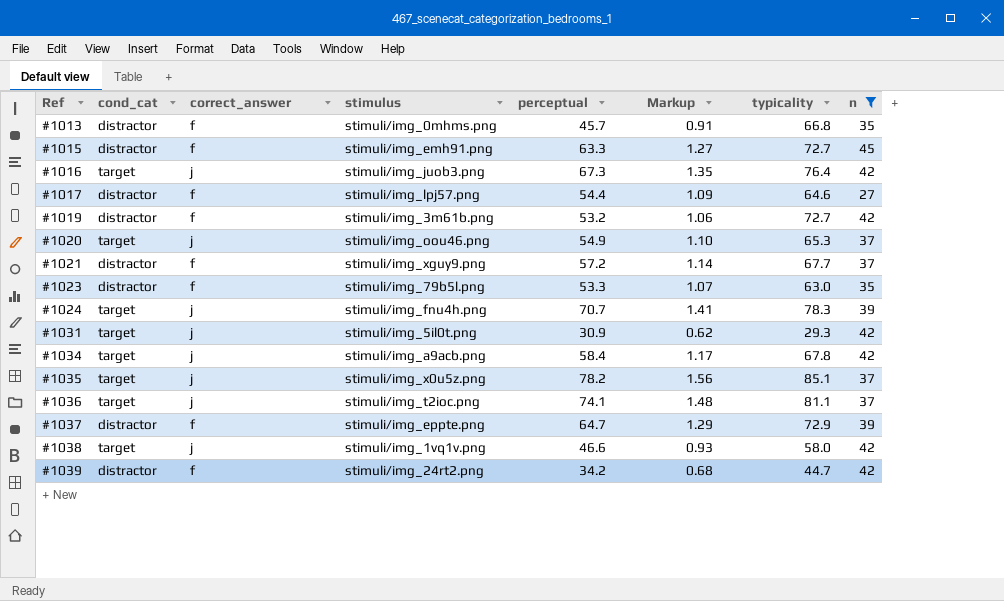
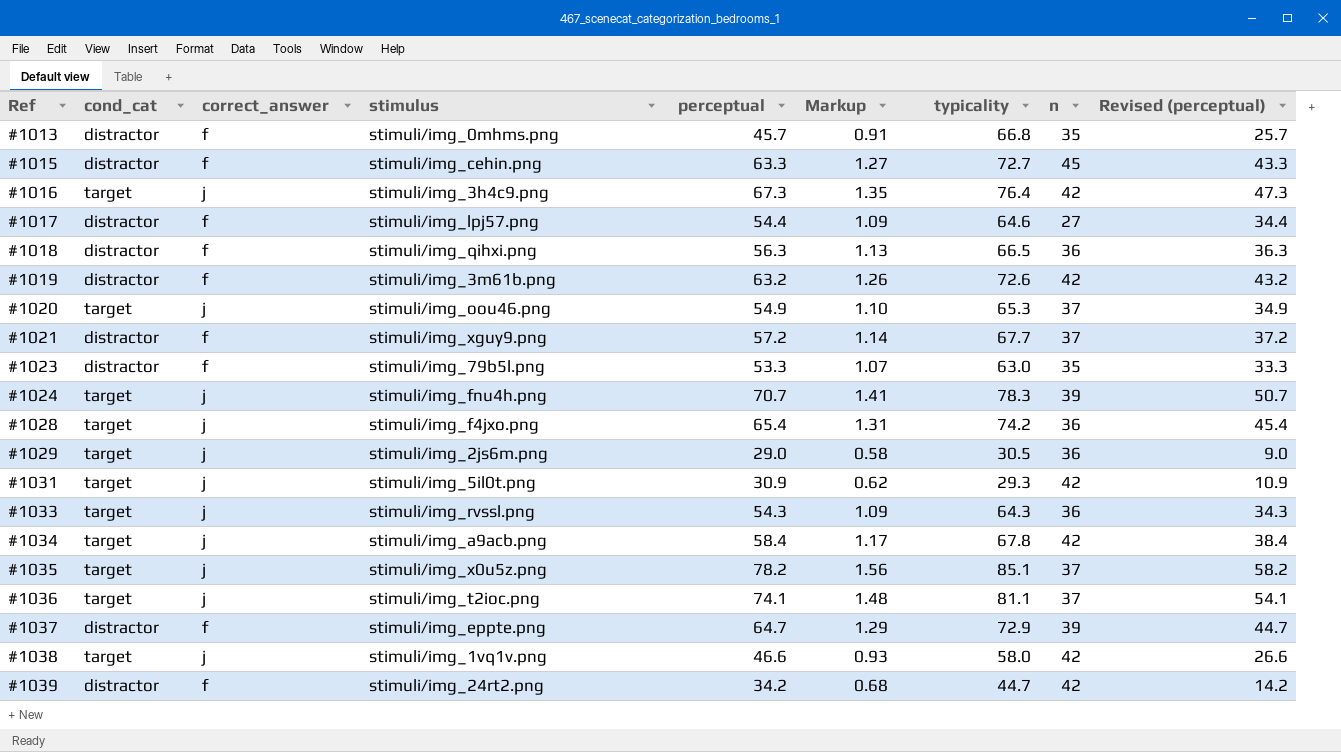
filter: n != 36 -> none
column Revised (perceptual) | formula: none -> [perceptual] - 20
#1015 | stimulus: stimuli/img_emh91.png -> stimuli/img_cehin.png
#1016 | stimulus: stimuli/img_juob3.png -> stimuli/img_3h4c9.png
#1019 | perceptual: 53.2 -> 63.2
#1019 | Markup: 1.06 -> 1.26
#1019 | typicality: 72.7 -> 72.6

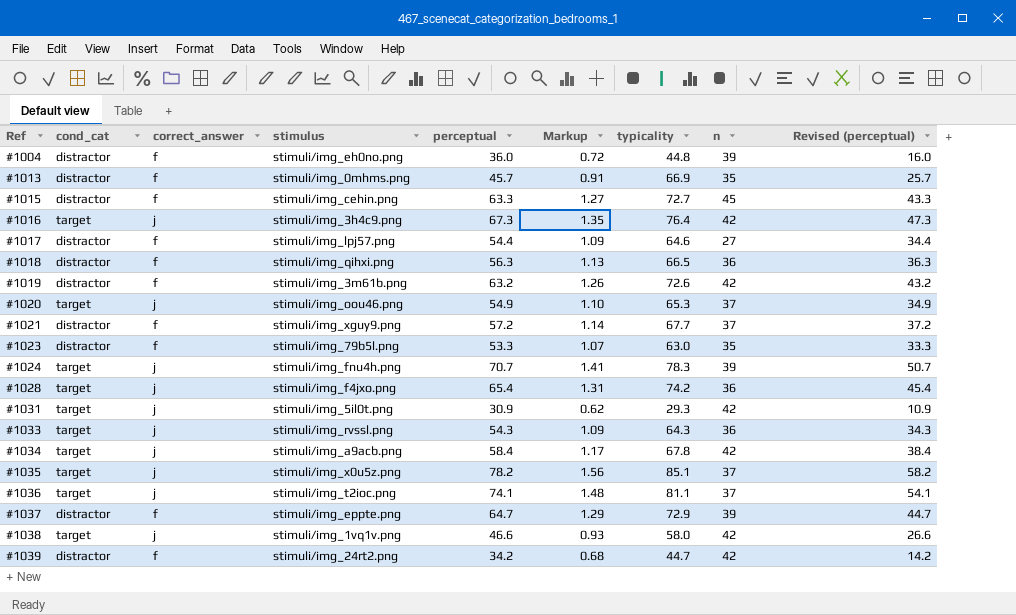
row #1029: target | j | stimuli/img_2js6m.png | 29.0 | 0.58 | 30.5 | 36 | 9.0 -> none
row #1004: none -> distractor | f | stimuli/img_eh0no.png | 36.0 | 0.72 | 44.8 | 39 | 16.0
#1013 | typicality: 66.8 -> 66.9

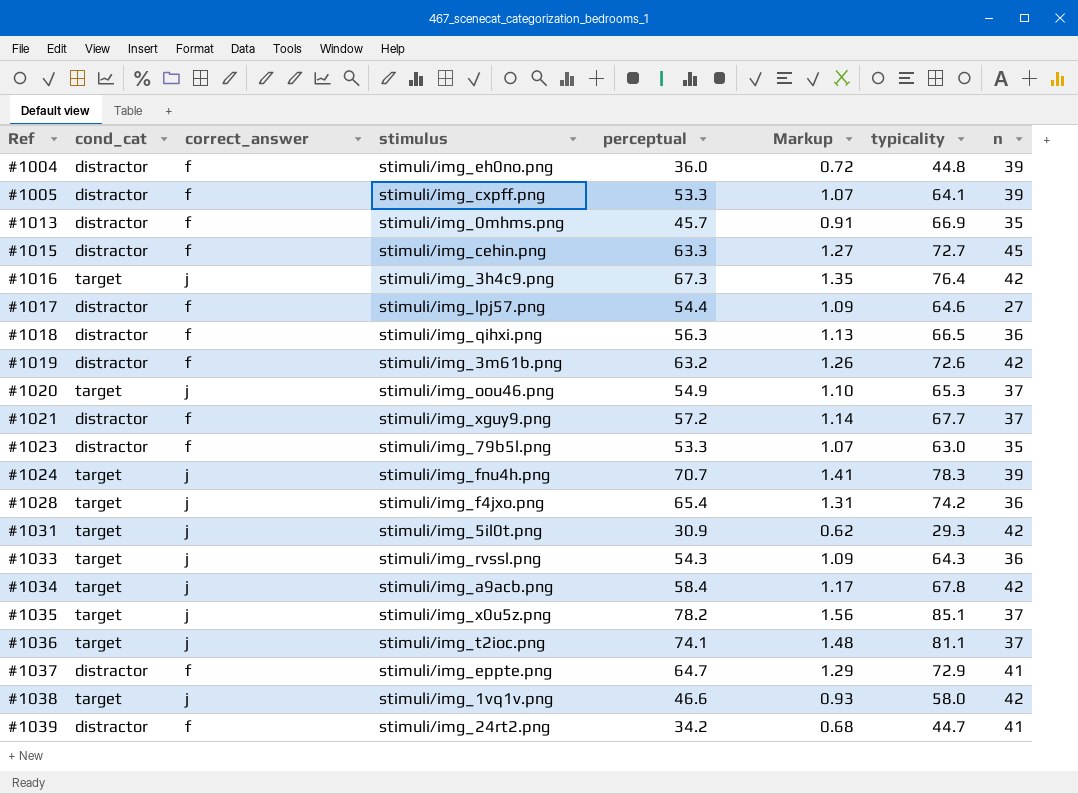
column Revised (perceptual) | formula: [perceptual] - 20 -> none
row #1005: none -> distractor | f | stimuli/img_cxpff.png | 53.3 | 1.07 | 64.1 | 39
#1037 | n: 39 -> 41
#1039 | n: 42 -> 41

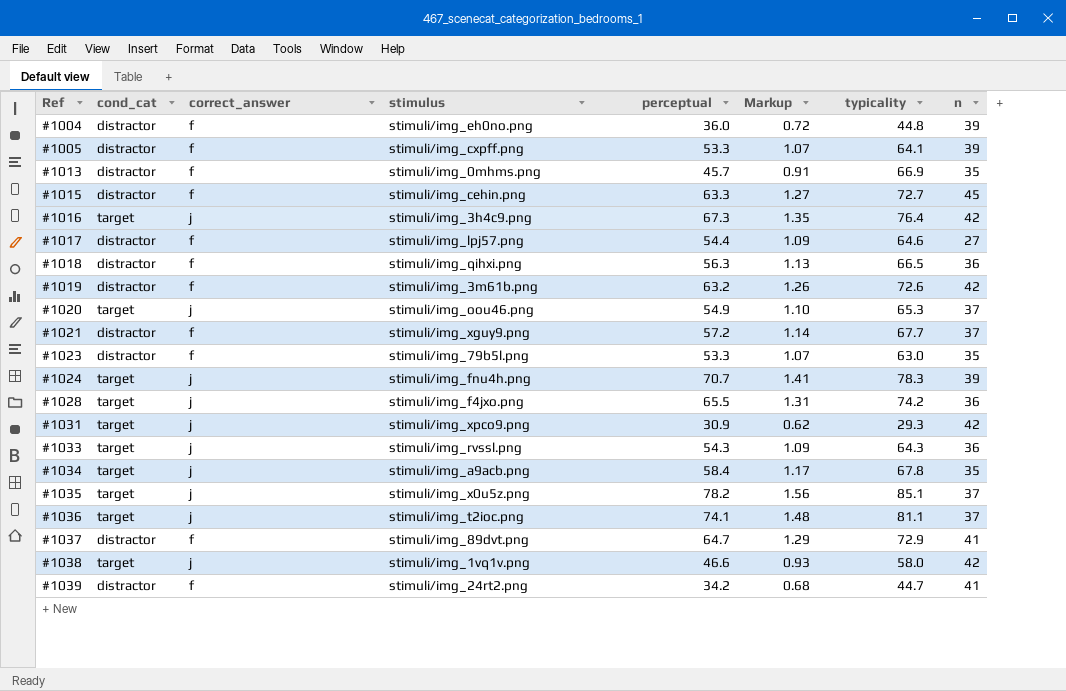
#1028 | perceptual: 65.4 -> 65.5
#1031 | stimulus: stimuli/img_5il0t.png -> stimuli/img_xpco9.png
#1034 | n: 42 -> 35
#1037 | stimulus: stimuli/img_eppte.png -> stimuli/img_89dvt.png

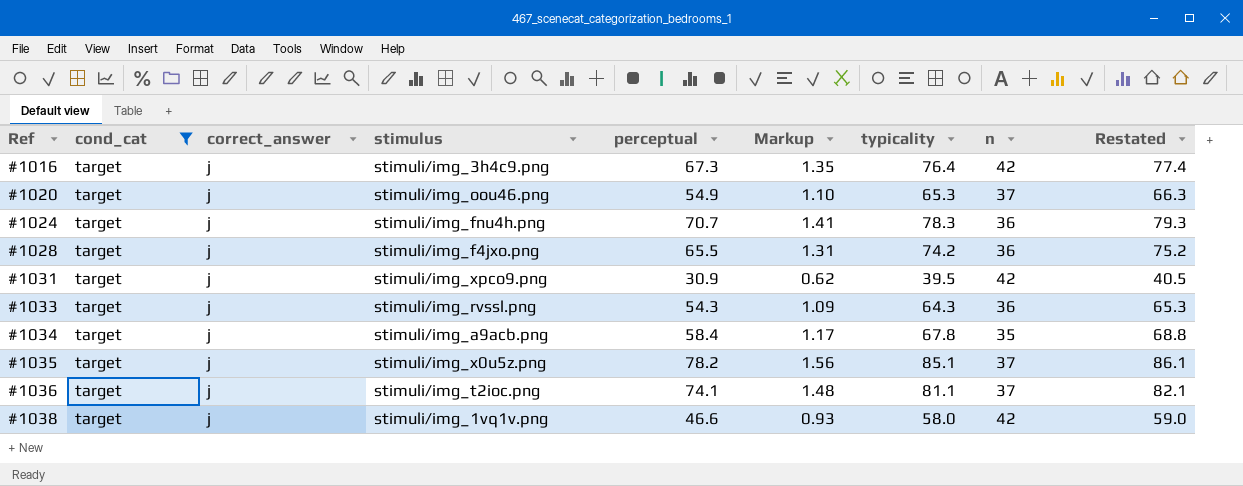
filter: none -> cond_cat = target
column Restated | formula: none -> [typicality] + 1
#1024 | n: 39 -> 36
#1031 | typicality: 29.3 -> 39.5

